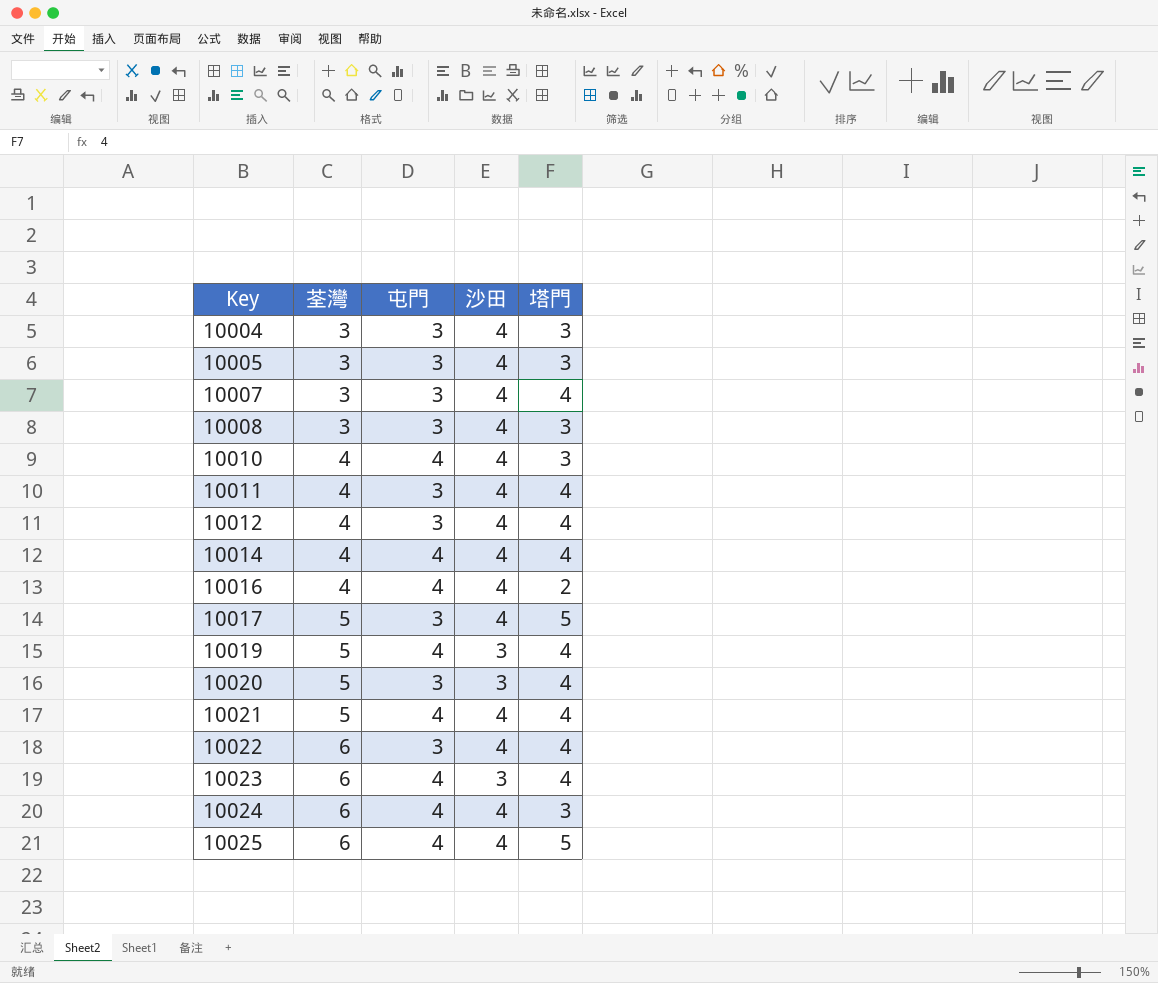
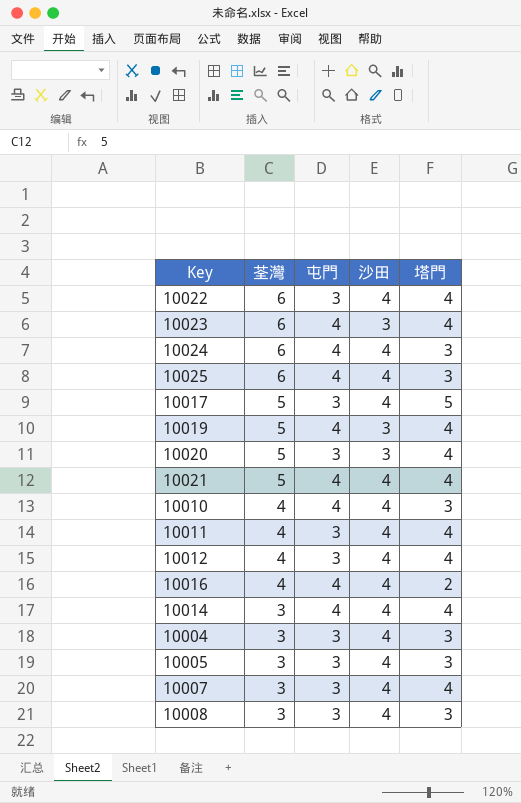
row order: Key ascending -> 荃灣 descending
10025 | 塔門: 5 -> 3
10014 | 荃灣: 4 -> 3

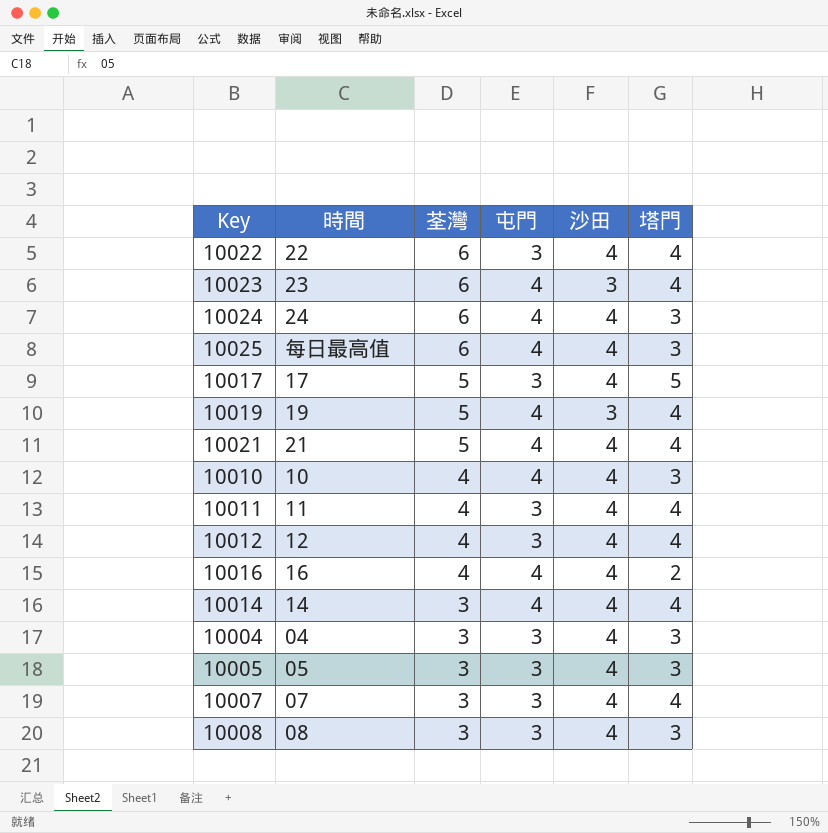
column 時間 | position: none -> 2
row 10020: 5 | 3 | 3 | 4 -> none

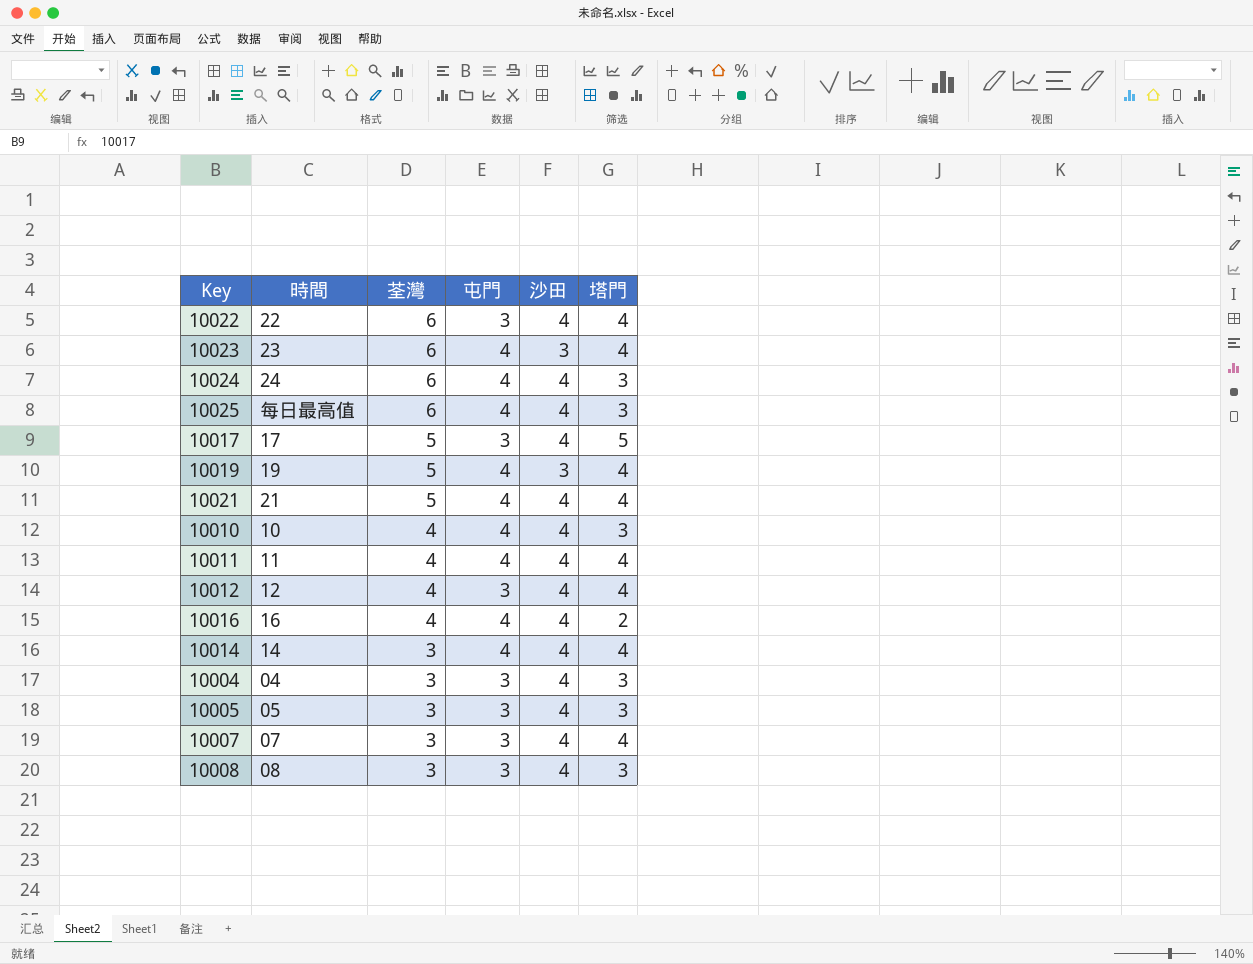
10011 | 屯門: 3 -> 4

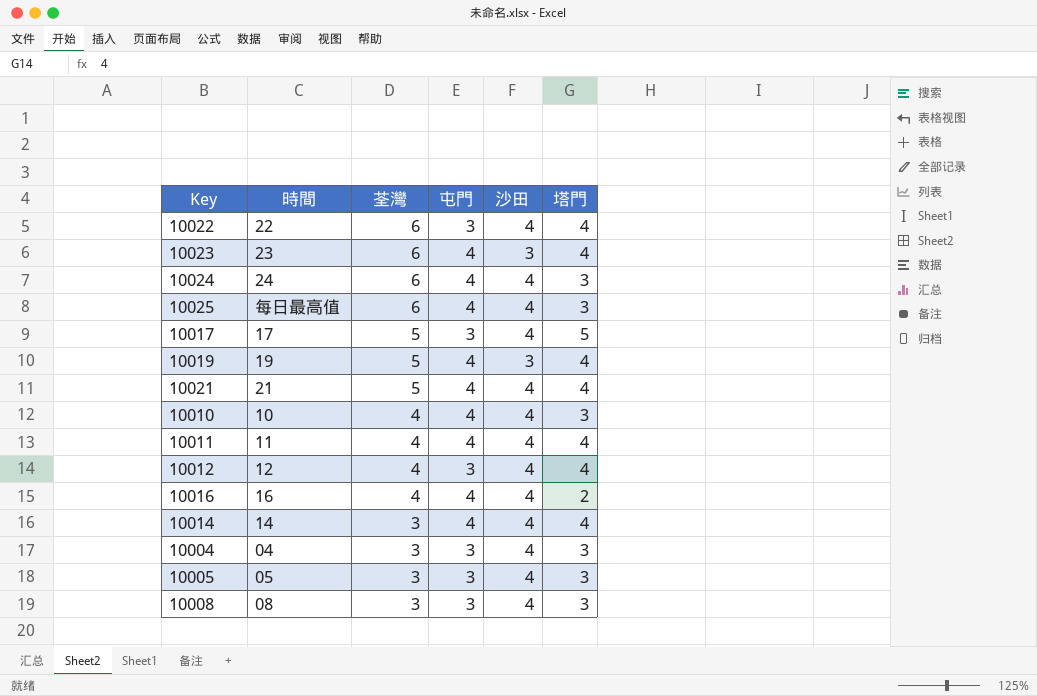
row 10007: 07 | 3 | 3 | 4 | 4 -> none

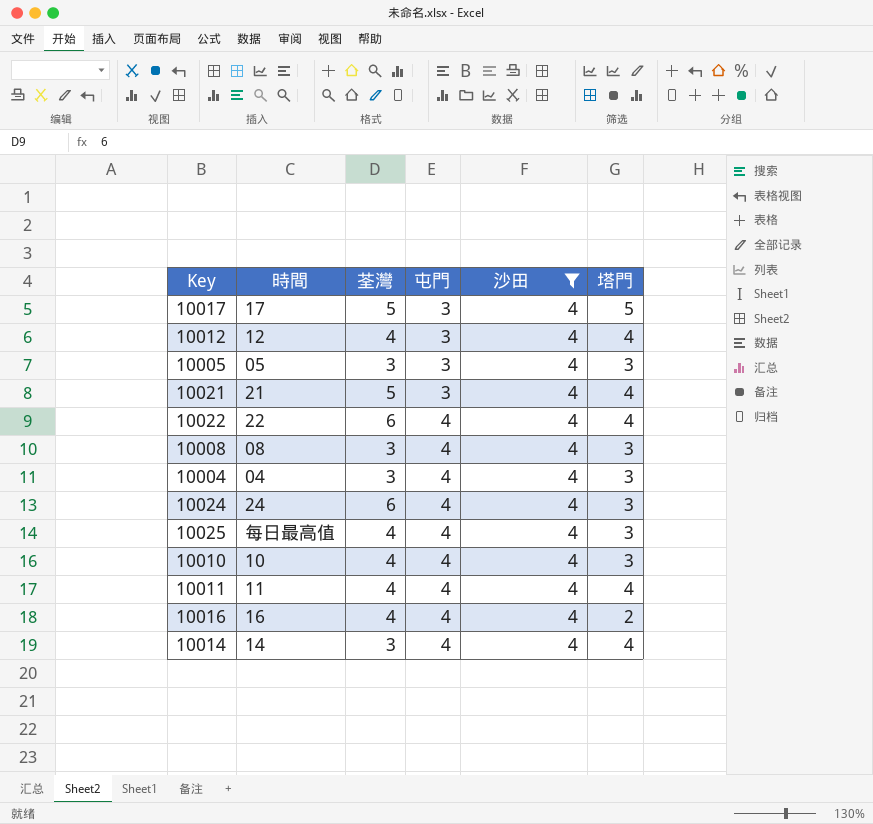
filter: none -> 沙田 = 4
row order: 荃灣 descending -> 屯門 ascending
10021 | 屯門: 4 -> 3
10022 | 屯門: 3 -> 4
10008 | 屯門: 3 -> 4
10004 | 屯門: 3 -> 4
10025 | 荃灣: 6 -> 4

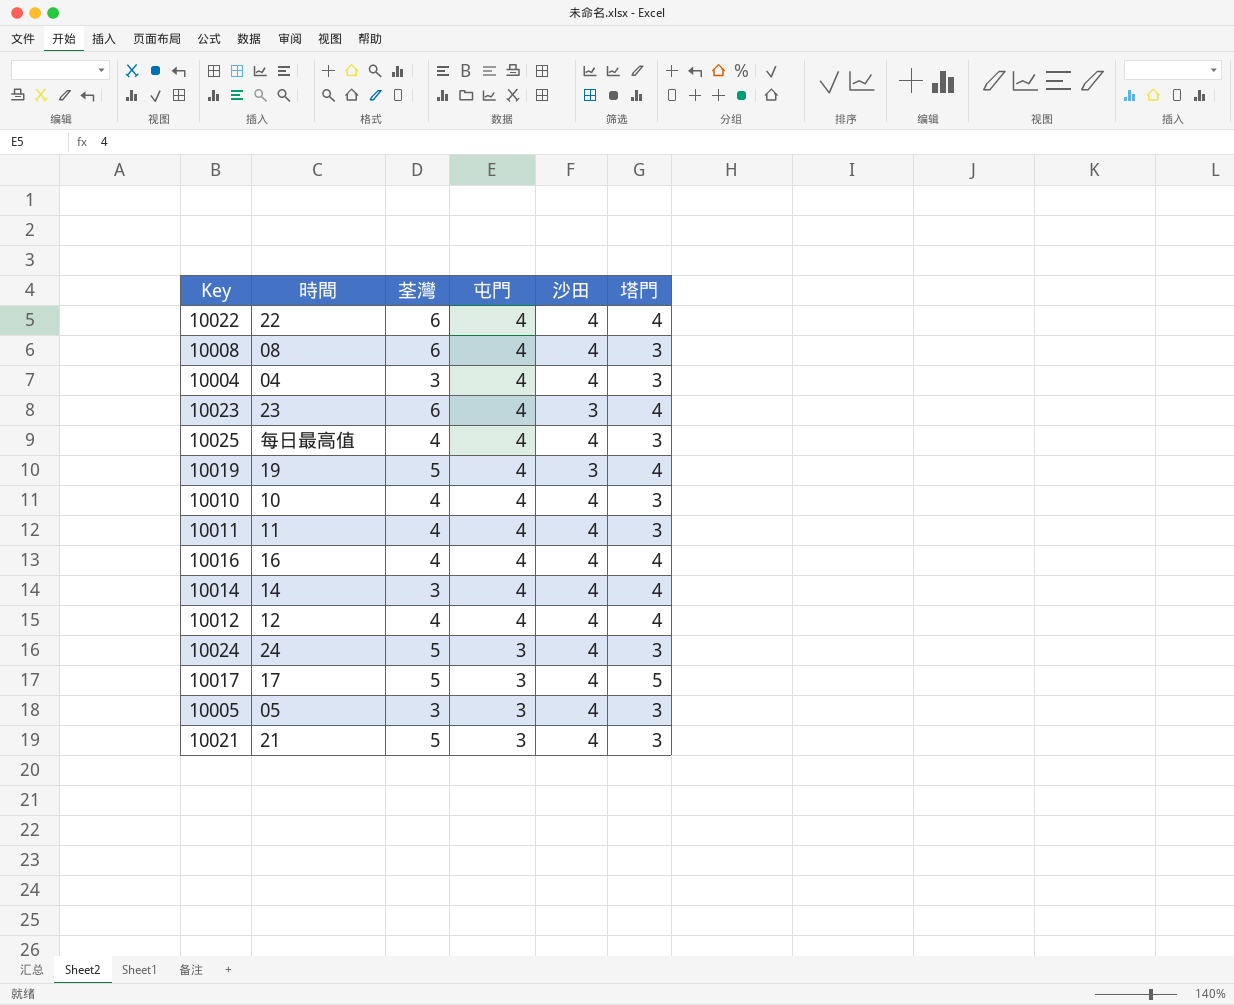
filter: 沙田 = 4 -> none
row order: 屯門 ascending -> 屯門 descending
10008 | 荃灣: 3 -> 6
10011 | 塔門: 4 -> 3
10016 | 塔門: 2 -> 4
10012 | 屯門: 3 -> 4
10024 | 荃灣: 6 -> 5
10024 | 屯門: 4 -> 3
10021 | 塔門: 4 -> 3

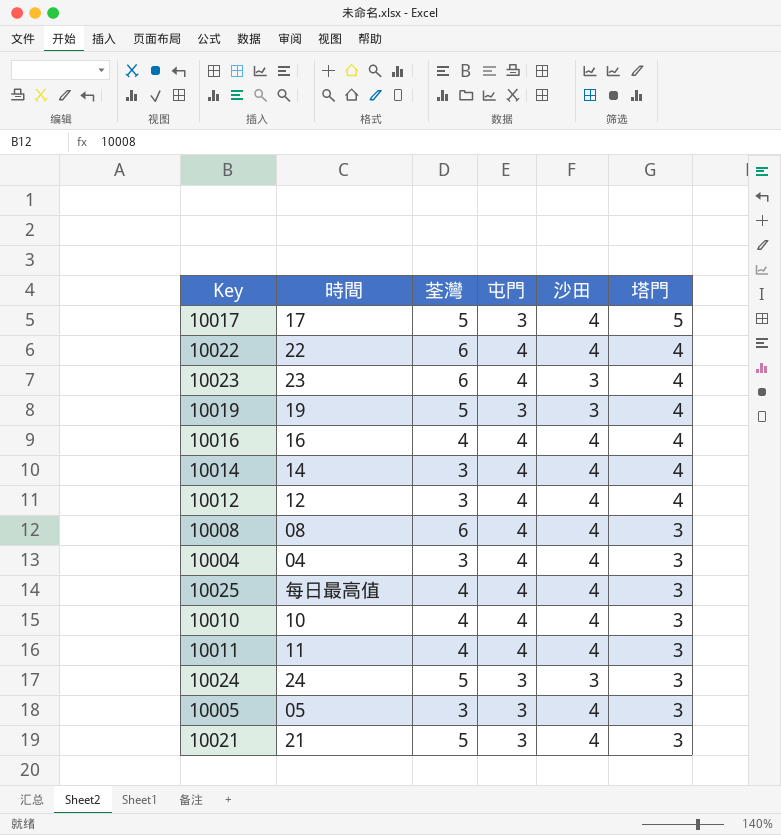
row order: 屯門 descending -> 塔門 descending
10019 | 屯門: 4 -> 3
10012 | 荃灣: 4 -> 3
10024 | 沙田: 4 -> 3

